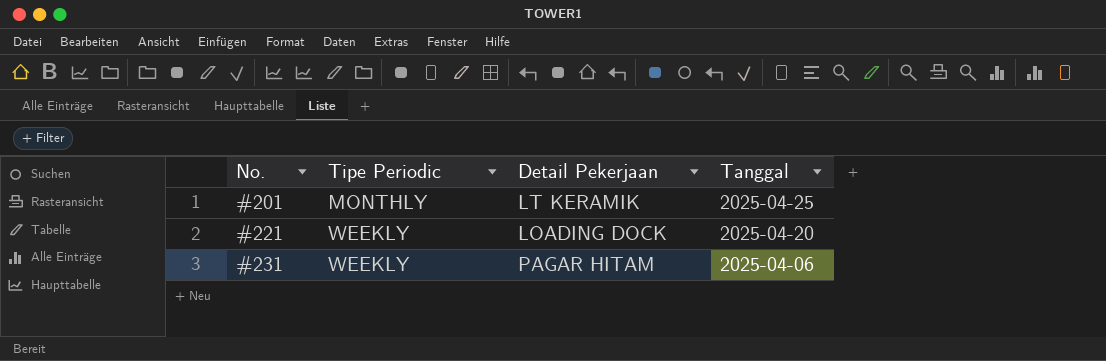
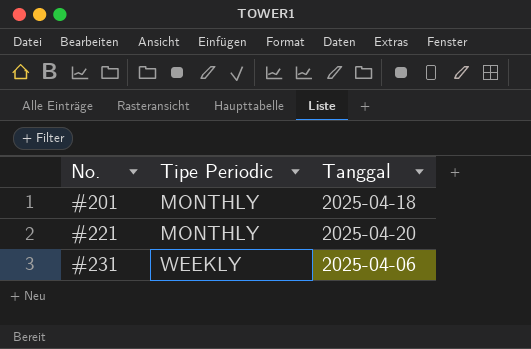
column Detail Pekerjaan | position: 3 -> none
#201 | Tanggal: 2025-04-25 -> 2025-04-18
#221 | Tipe Periodic: WEEKLY -> MONTHLY

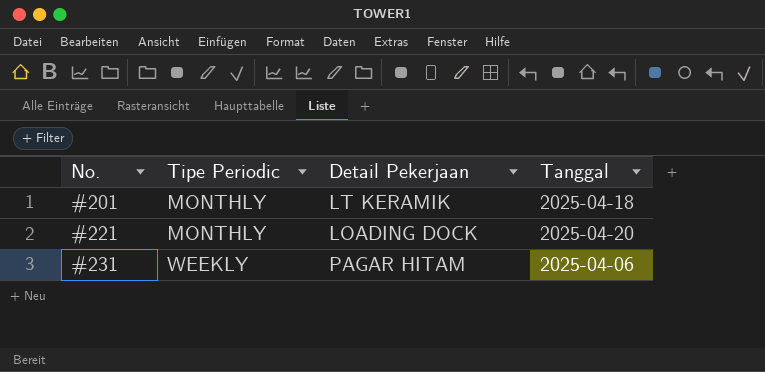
column Detail Pekerjaan | position: none -> 3

